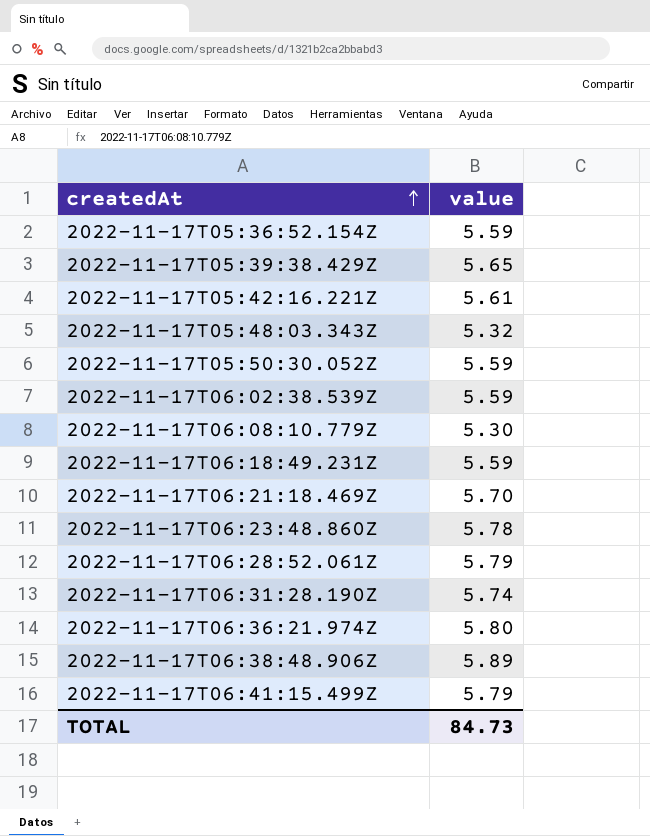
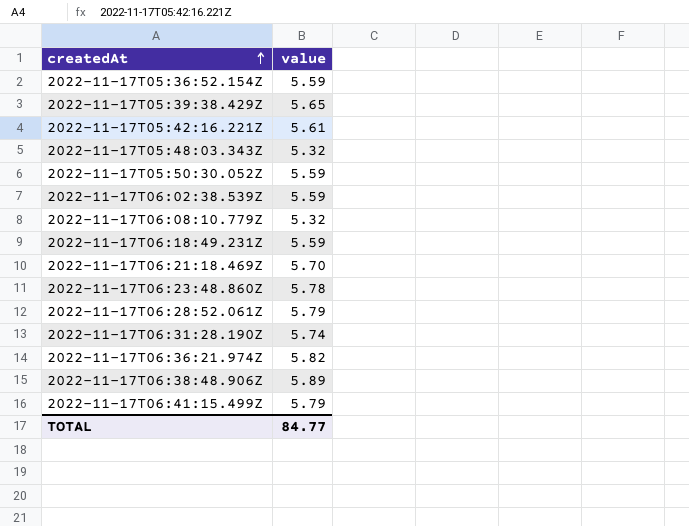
2022-11-17T06:08:10.779Z | value: 5.30 -> 5.32
2022-11-17T06:36:21.974Z | value: 5.80 -> 5.82
TOTAL | value: 84.73 -> 84.77

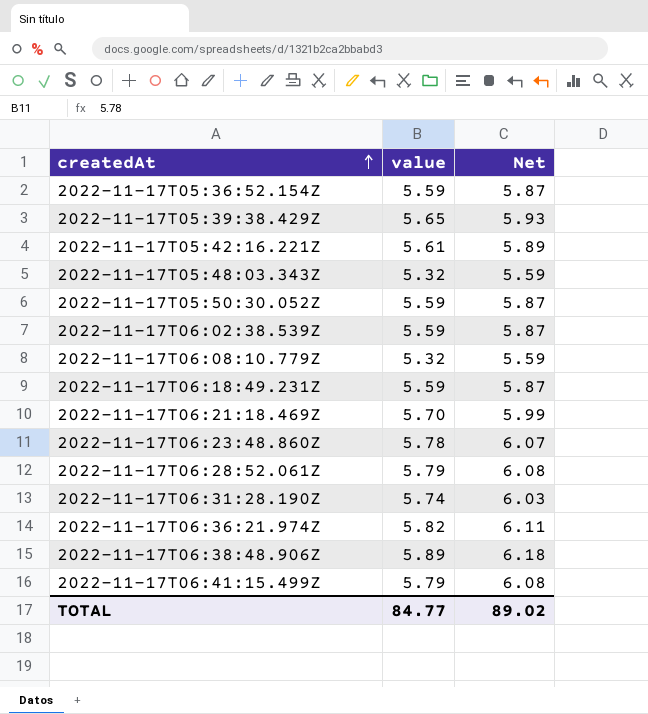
column Net | formula: none -> [value] * 1.05

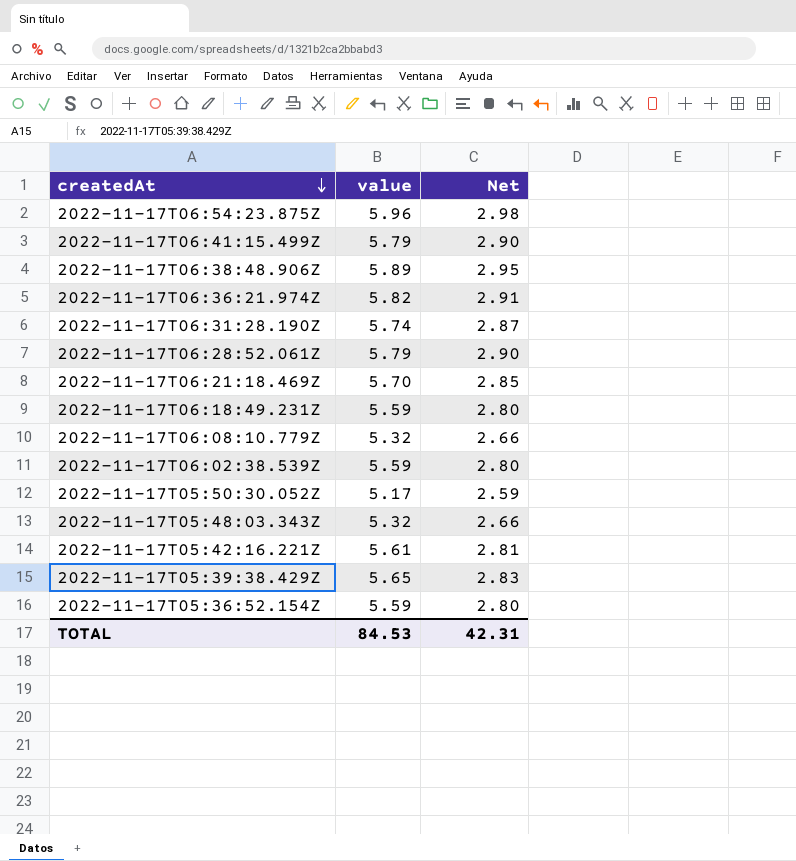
row order: createdAt ascending -> createdAt descending
column Net | formula: [value] * 1.05 -> [value] * 0.5
row 2022-11-17T06:23:48.860Z: 5.78 | 6.07 -> none
row 2022-11-17T06:54:23.875Z: none -> 5.96 | 2.98
2022-11-17T05:50:30.052Z | value: 5.59 -> 5.17
TOTAL | value: 84.77 -> 84.53
TOTAL | Net: 89.02 -> 42.31

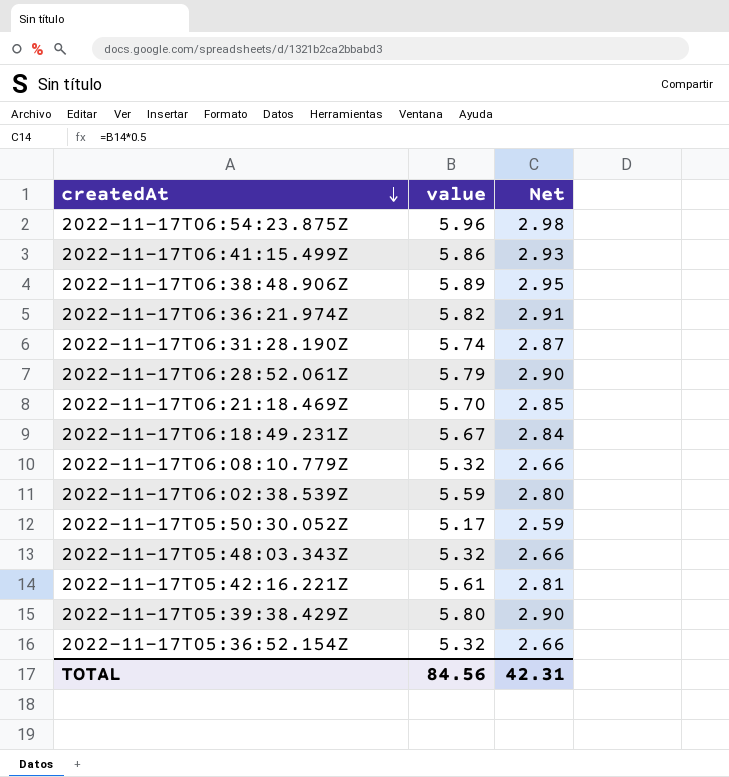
2022-11-17T06:41:15.499Z | value: 5.79 -> 5.86
2022-11-17T06:41:15.499Z | Net: 2.90 -> 2.93
2022-11-17T06:18:49.231Z | value: 5.59 -> 5.67
2022-11-17T06:18:49.231Z | Net: 2.80 -> 2.84
2022-11-17T05:39:38.429Z | value: 5.65 -> 5.80
2022-11-17T05:39:38.429Z | Net: 2.83 -> 2.90
2022-11-17T05:36:52.154Z | value: 5.59 -> 5.32
2022-11-17T05:36:52.154Z | Net: 2.80 -> 2.66
TOTAL | value: 84.53 -> 84.56

